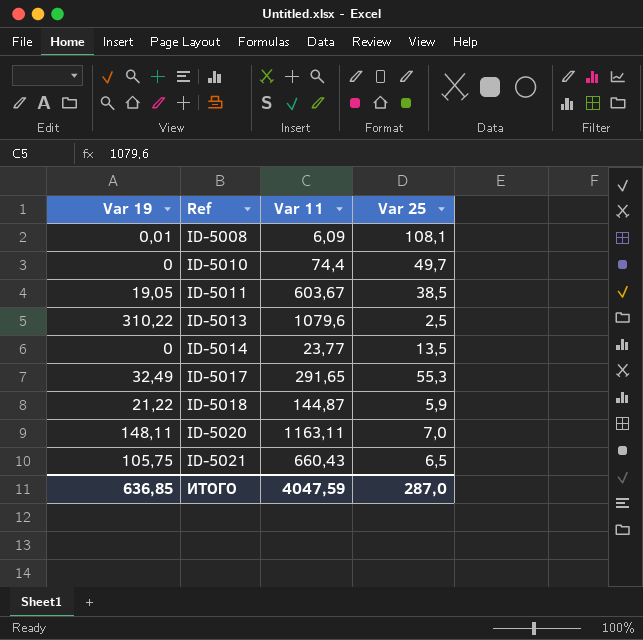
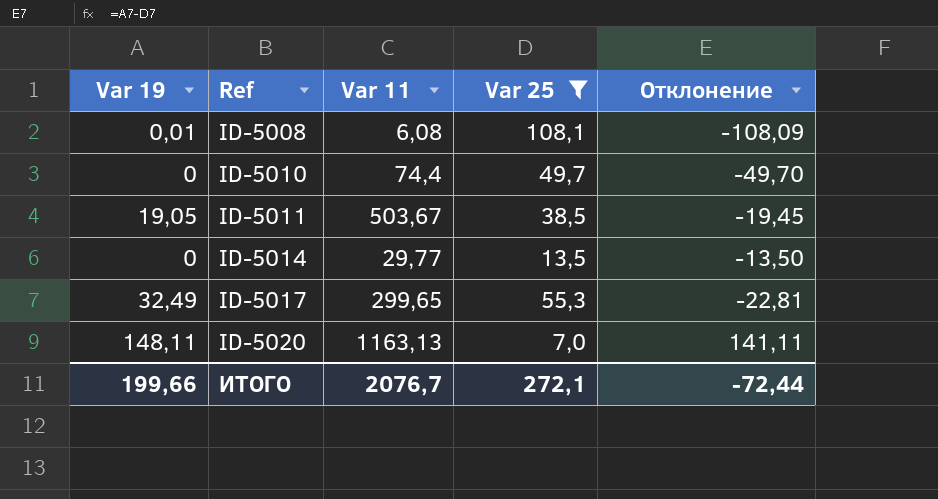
filter: none -> Var 25 >= 7,0
column Отклонение | formula: none -> [Var 19] - [Var 25]
ID-5008 | Var 11: 6,09 -> 6,08
ID-5011 | Var 11: 603,67 -> 503,67
ID-5014 | Var 11: 23,77 -> 29,77
ID-5017 | Var 11: 291,65 -> 299,65
ID-5020 | Var 11: 1163,11 -> 1163,13
ИТОГО | Var 19: 636,85 -> 199,66
ИТОГО | Var 11: 4047,59 -> 2076,7
ИТОГО | Var 25: 287,0 -> 272,1

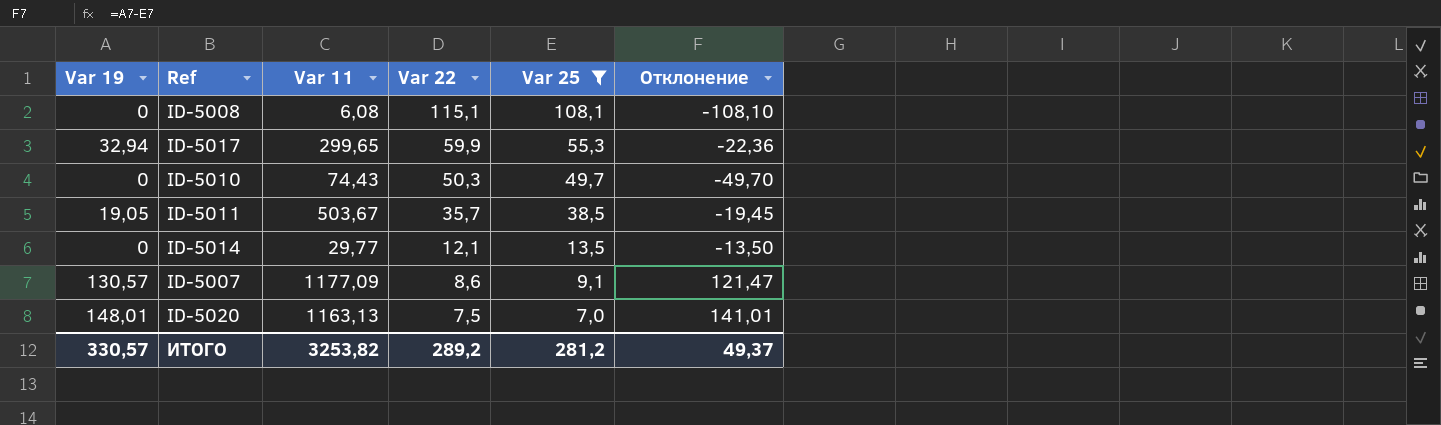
row order: Ref ascending -> Var 22 descending
column Var 22 | position: none -> 4
ID-5008 | Var 19: 0,01 -> 0
ID-5008 | Отклонение: -108,09 -> -108,10
ID-5017 | Var 19: 32,49 -> 32,94
ID-5017 | Отклонение: -22,81 -> -22,36
ID-5010 | Var 11: 74,4 -> 74,43
row ID-5007: none -> 130,57 | 1177,09 | 8,6 | 9,1 | 121,47
ID-5020 | Var 19: 148,11 -> 148,01
ID-5020 | Отклонение: 141,11 -> 141,01
ИТОГО | Var 19: 199,66 -> 330,57
ИТОГО | Var 11: 2076,7 -> 3253,82
ИТОГО | Var 25: 272,1 -> 281,2
ИТОГО | Отклонение: -72,44 -> 49,37

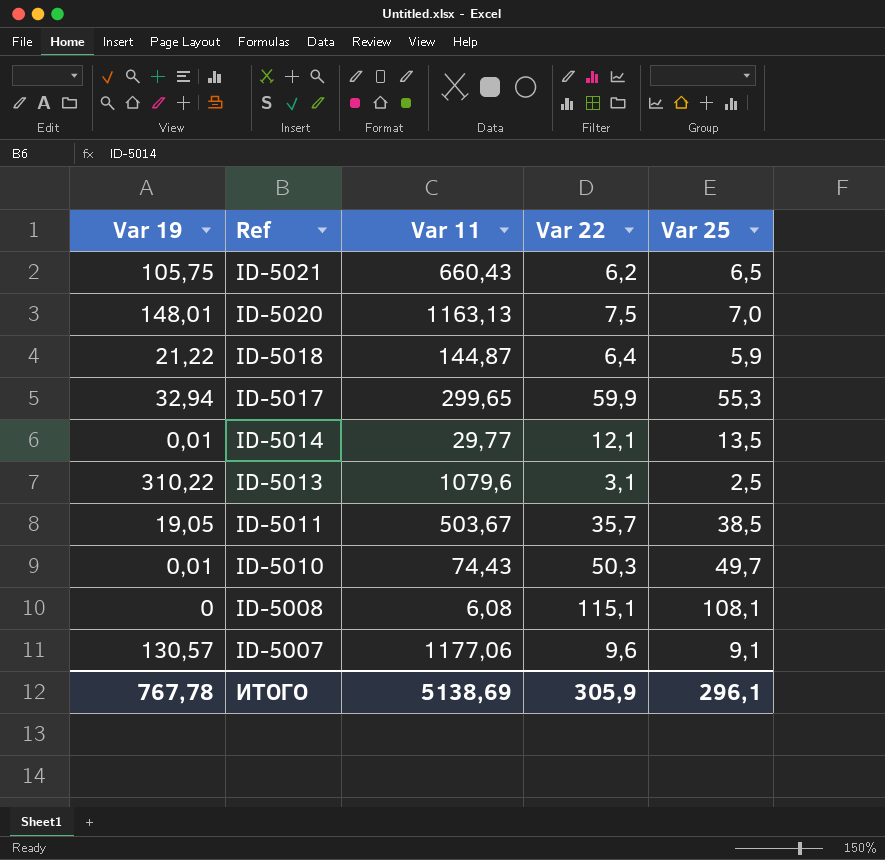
filter: Var 25 >= 7,0 -> none
row order: Var 22 descending -> Ref descending
column Отклонение | formula: [Var 19] - [Var 25] -> none
ID-5014 | Var 19: 0 -> 0,01
ID-5010 | Var 19: 0 -> 0,01
ID-5007 | Var 11: 1177,09 -> 1177,06
ID-5007 | Var 22: 8,6 -> 9,6
ИТОГО | Var 19: 330,57 -> 767,78
ИТОГО | Var 11: 3253,82 -> 5138,69
ИТОГО | Var 22: 289,2 -> 305,9
ИТОГО | Var 25: 281,2 -> 296,1

